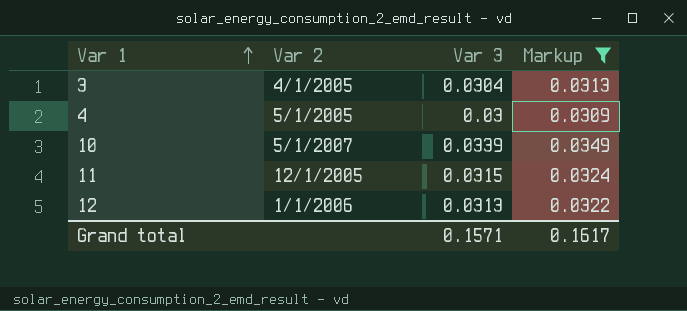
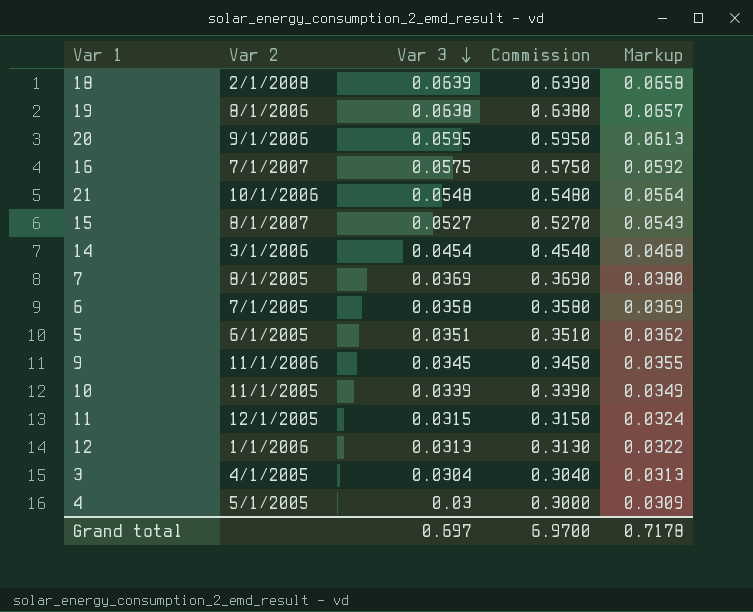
filter: Markup <= 0.0349 -> none
row order: Var 1 ascending -> Var 3 descending
column Commission | formula: none -> [Var 3] * 10
10 | Var 2: 5/1/2007 -> 11/1/2005
Grand total | Var 3: 0.1571 -> 0.697
Grand total | Markup: 0.1617 -> 0.7178

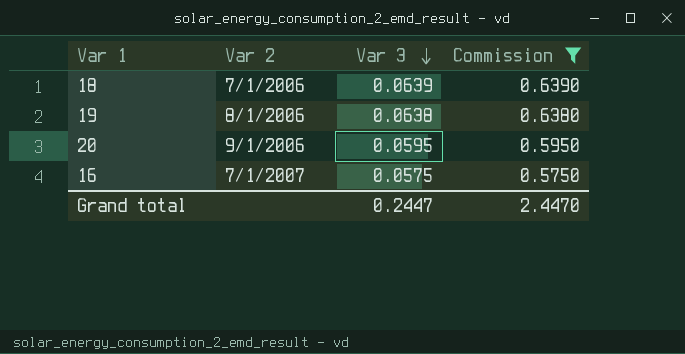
filter: none -> Commission >= 0.5750
column Markup | formula: [Var 3] * 1.03 -> none
18 | Var 2: 2/1/2008 -> 7/1/2006
Grand total | Var 3: 0.697 -> 0.2447
Grand total | Commission: 6.9700 -> 2.4470

